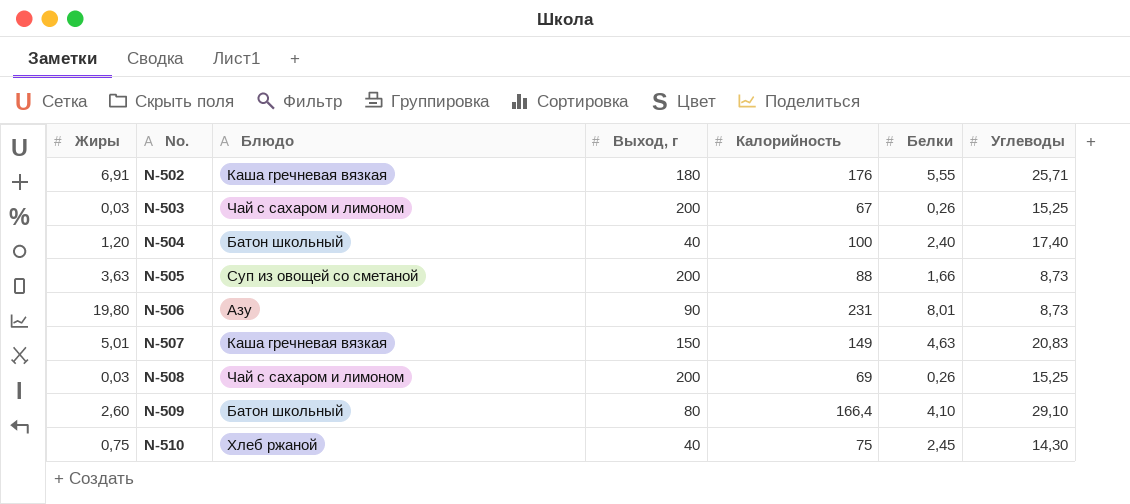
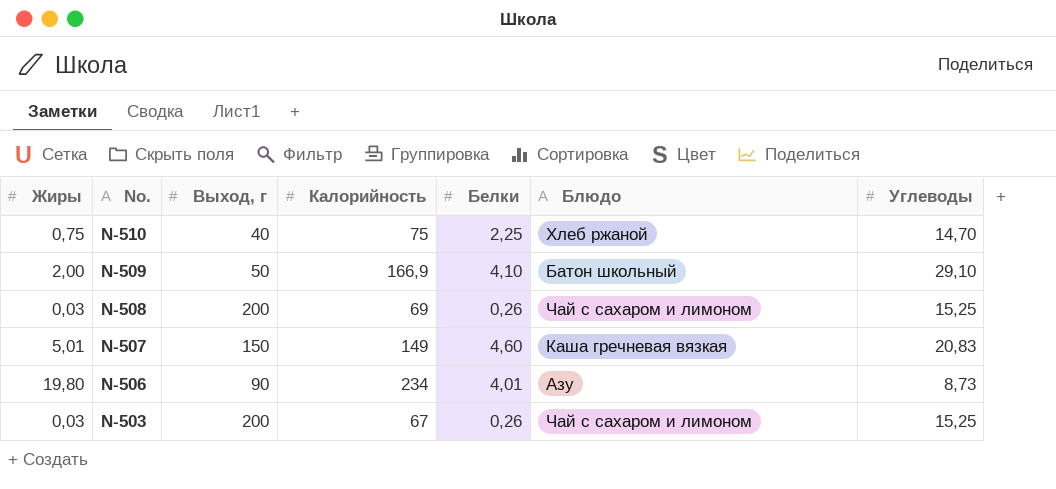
row order: No. ascending -> No. descending
column Блюдо | position: 3 -> 6
row N-502: 6,91 | Каша гречневая вязкая | 180 | 176 | 5,55 | 25,71 -> none
row N-504: 1,20 | Батон школьный | 40 | 100 | 2,40 | 17,40 -> none
row N-505: 3,63 | Суп из овощей со сметаной | 200 | 88 | 1,66 | 8,73 -> none
N-510 | Белки: 2,45 -> 2,25
N-510 | Углеводы: 14,30 -> 14,70
N-509 | Жиры: 2,60 -> 2,00
N-509 | Выход, г: 80 -> 50
N-509 | Калорийность: 166,4 -> 166,9
N-507 | Белки: 4,63 -> 4,60
N-506 | Калорийность: 231 -> 234
N-506 | Белки: 8,01 -> 4,01

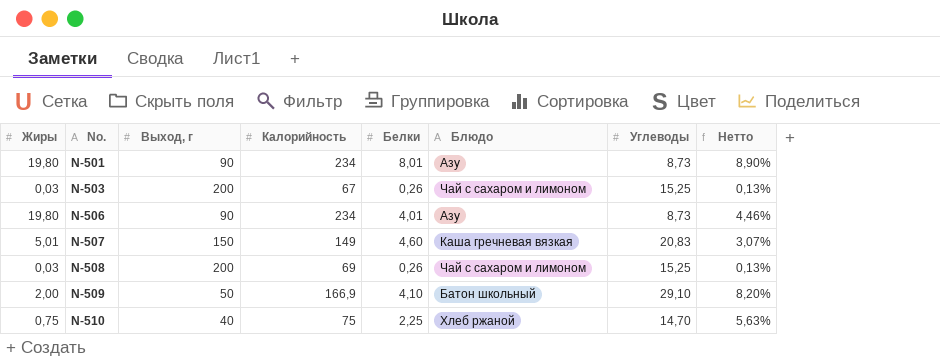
row order: No. descending -> No. ascending
column Нетто | formula: none -> [Белки] / [Выход, г]
row N-501: none -> 19,80 | 90 | 234 | 8,01 | Азу | 8,73 | 8,90%

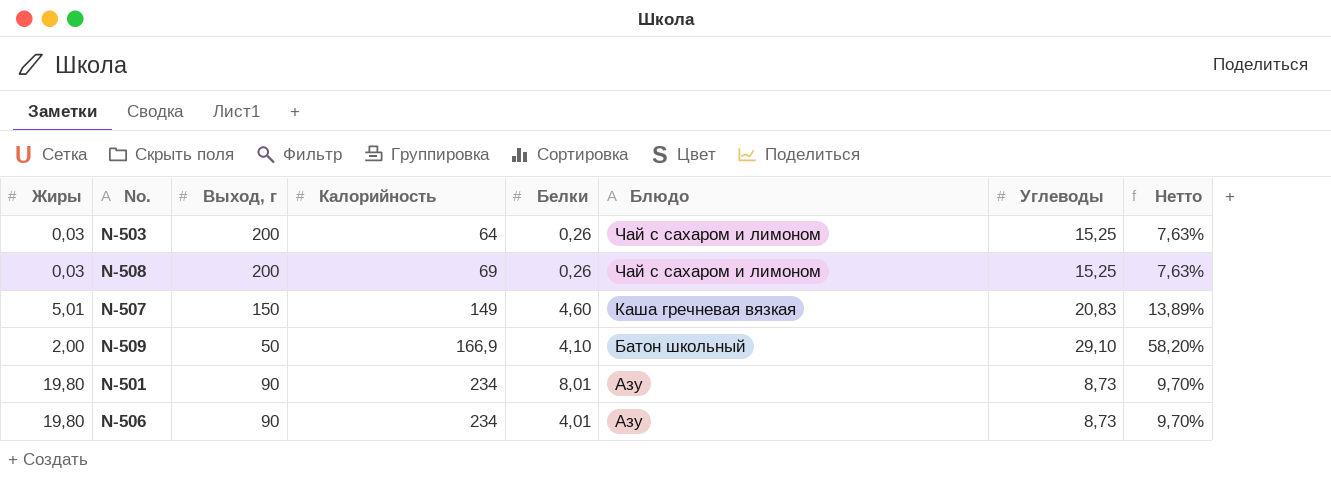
row order: No. ascending -> Калорийность ascending
column Нетто | formula: [Белки] / [Выход, г] -> [Углеводы] / [Выход, г]
row N-510: 0,75 | 40 | 75 | 2,25 | Хлеб ржаной | 14,70 | 5,63% -> none
N-503 | Калорийность: 67 -> 64

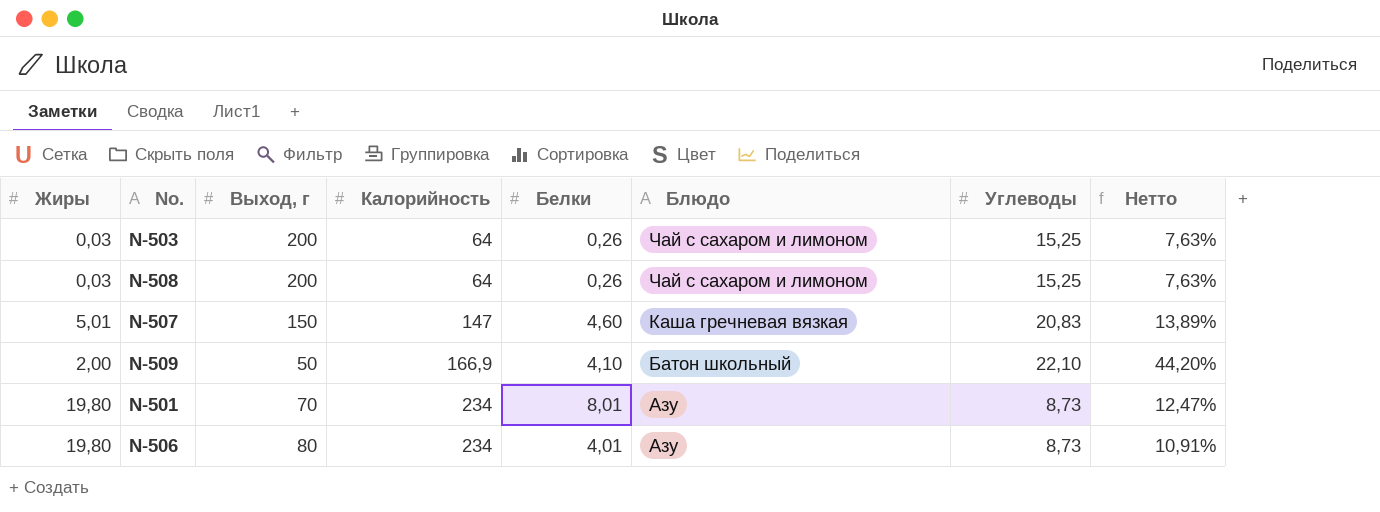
N-508 | Калорийность: 69 -> 64
N-507 | Калорийность: 149 -> 147
N-509 | Углеводы: 29,10 -> 22,10
N-509 | Нетто: 58,20% -> 44,20%
N-501 | Выход, г: 90 -> 70
N-501 | Нетто: 9,70% -> 12,47%
N-506 | Выход, г: 90 -> 80
N-506 | Нетто: 9,70% -> 10,91%

